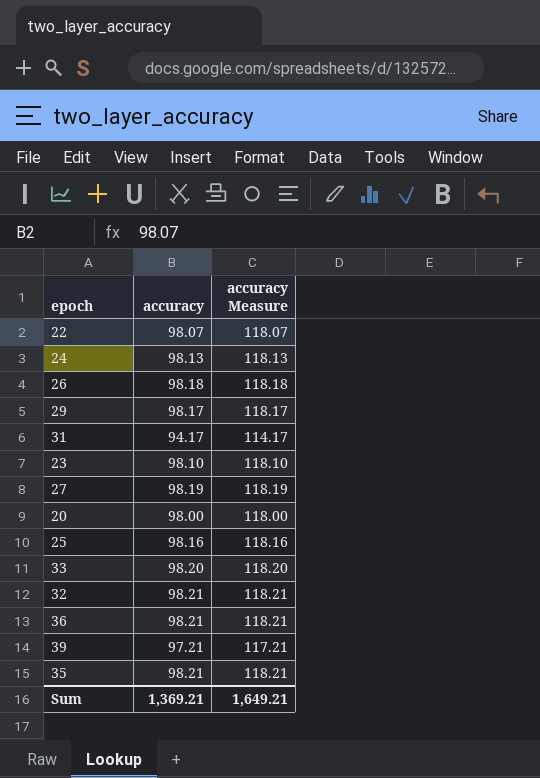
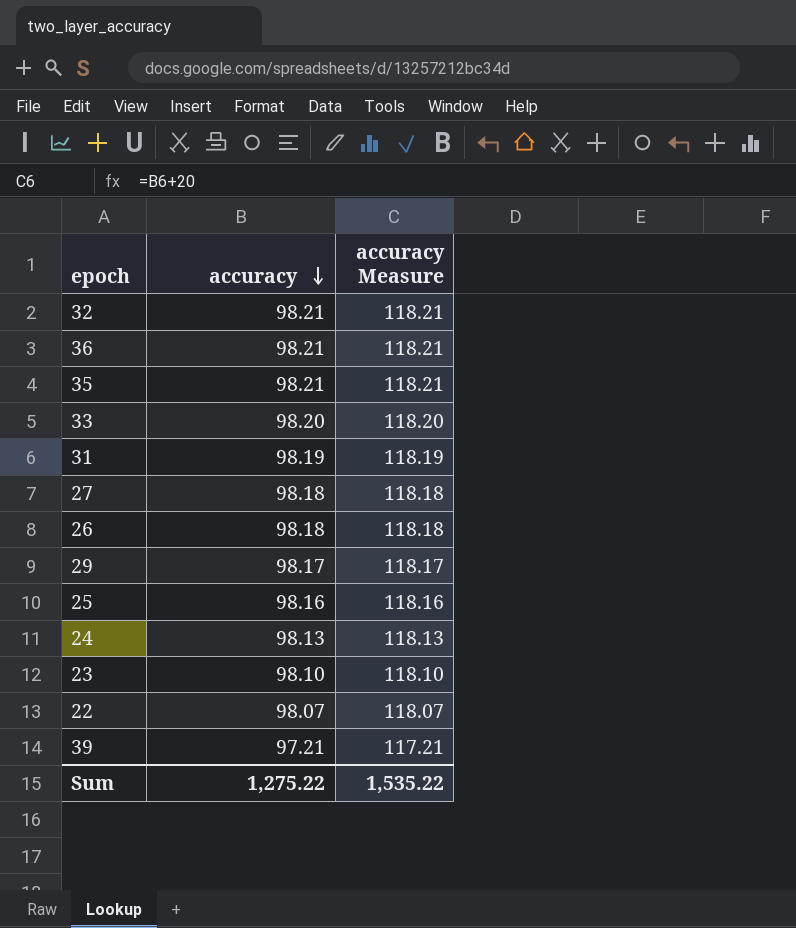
row order: none -> accuracy descending
row 20: 98.00 | 118.00 -> none
31 | accuracy: 94.17 -> 98.19
31 | accuracy Measure: 114.17 -> 118.19
27 | accuracy: 98.19 -> 98.18
27 | accuracy Measure: 118.19 -> 118.18
Sum | accuracy: 1,369.21 -> 1,275.22
Sum | accuracy Measure: 1,649.21 -> 1,535.22

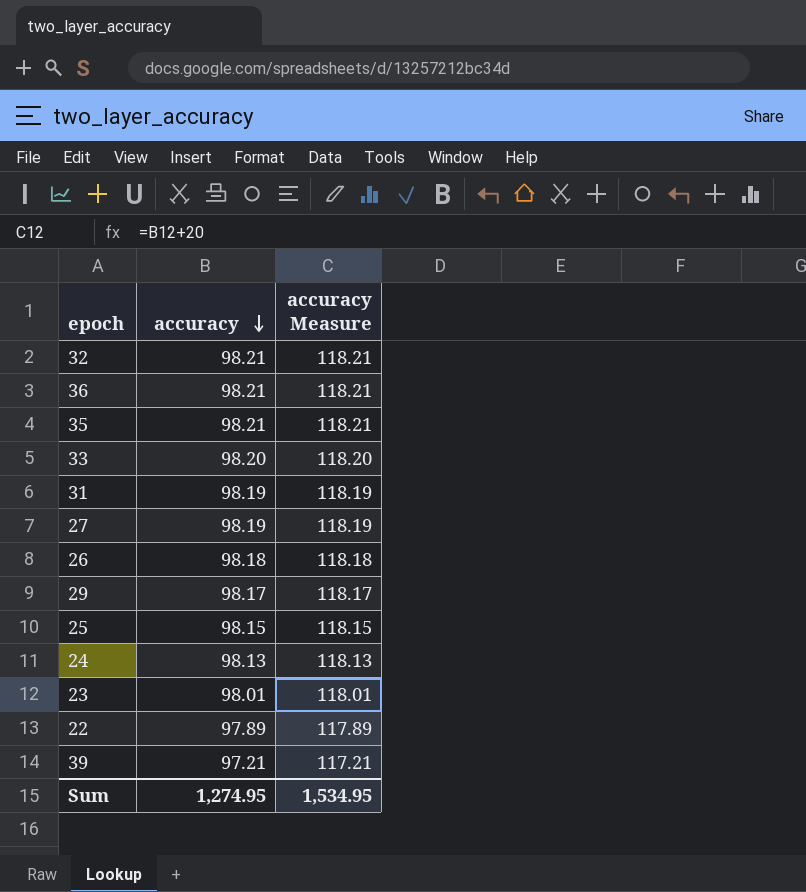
27 | accuracy: 98.18 -> 98.19
27 | accuracy Measure: 118.18 -> 118.19
25 | accuracy: 98.16 -> 98.15
25 | accuracy Measure: 118.16 -> 118.15
23 | accuracy: 98.10 -> 98.01
23 | accuracy Measure: 118.10 -> 118.01
22 | accuracy: 98.07 -> 97.89
22 | accuracy Measure: 118.07 -> 117.89
Sum | accuracy: 1,275.22 -> 1,274.95
Sum | accuracy Measure: 1,535.22 -> 1,534.95

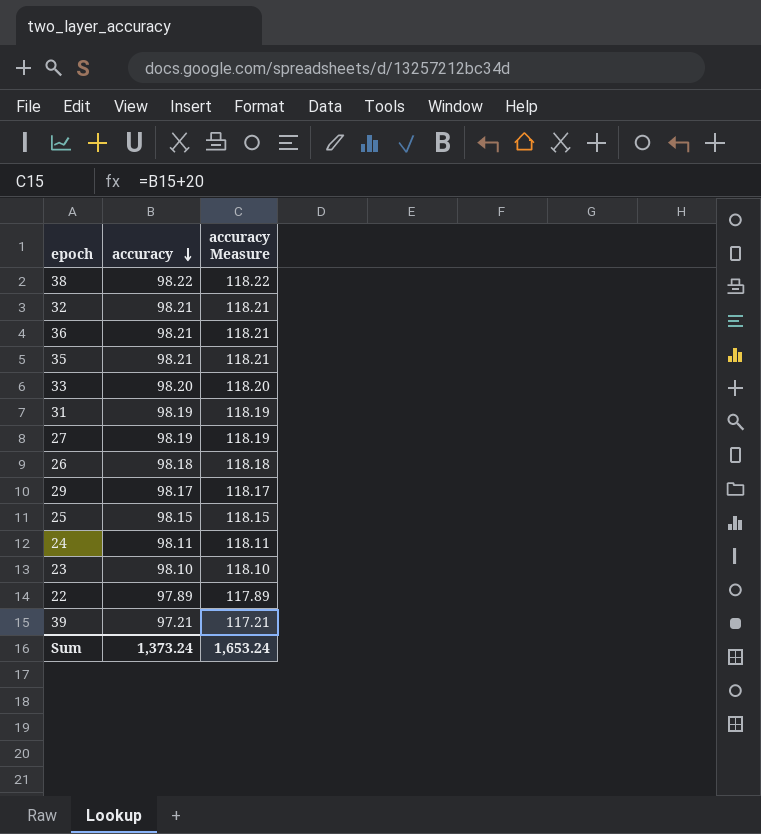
row 38: none -> 98.22 | 118.22
24 | accuracy: 98.13 -> 98.11
24 | accuracy Measure: 118.13 -> 118.11
23 | accuracy: 98.01 -> 98.10
23 | accuracy Measure: 118.01 -> 118.10
Sum | accuracy: 1,274.95 -> 1,373.24
Sum | accuracy Measure: 1,534.95 -> 1,653.24

